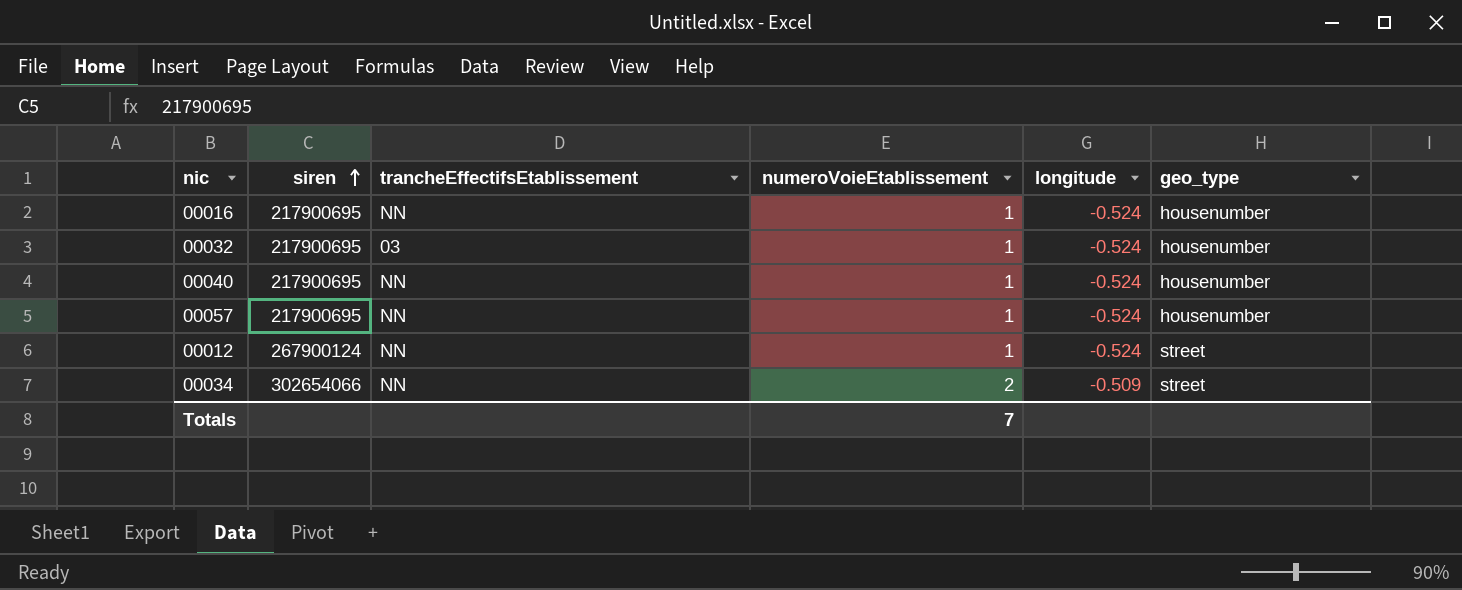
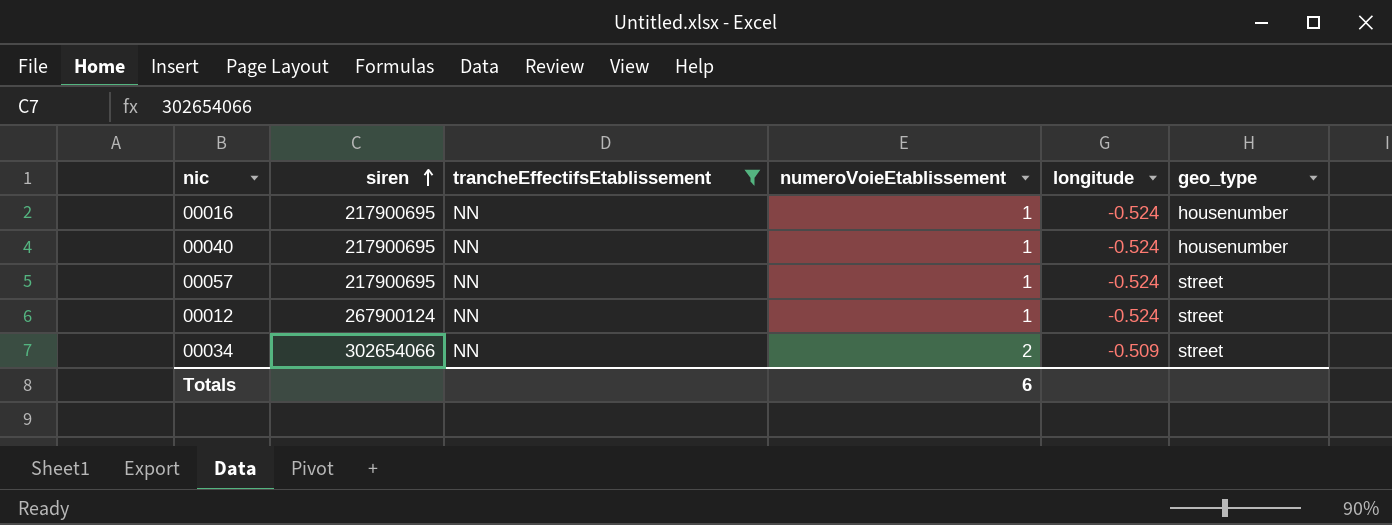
filter: none -> trancheEffectifsEtablissement = NN
00057 | geo_type: housenumber -> street
Totals | numeroVoieEtablissement: 7 -> 6

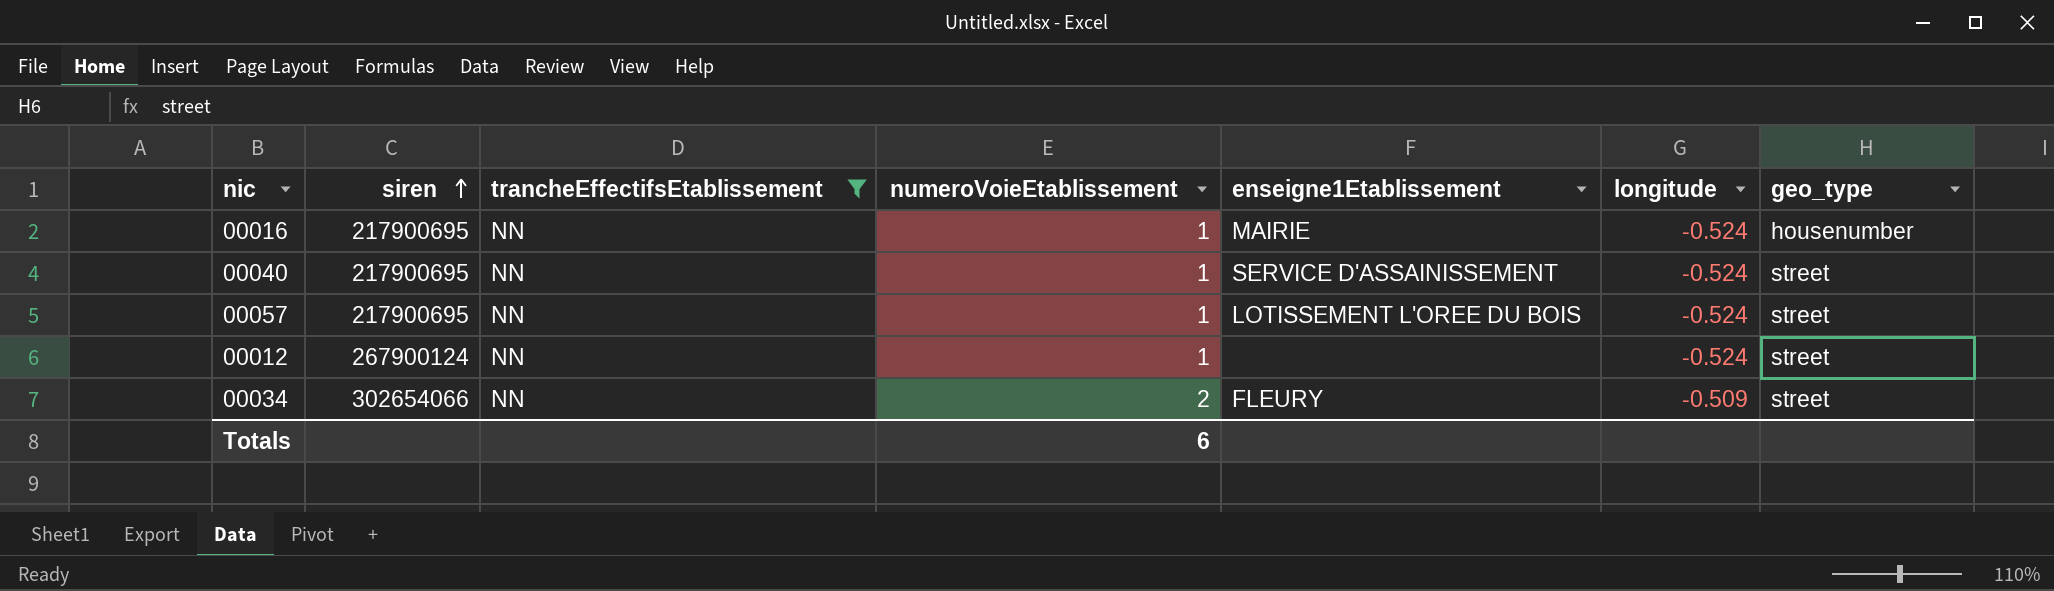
column enseigne1Etablissement | position: none -> 5
00040 | geo_type: housenumber -> street

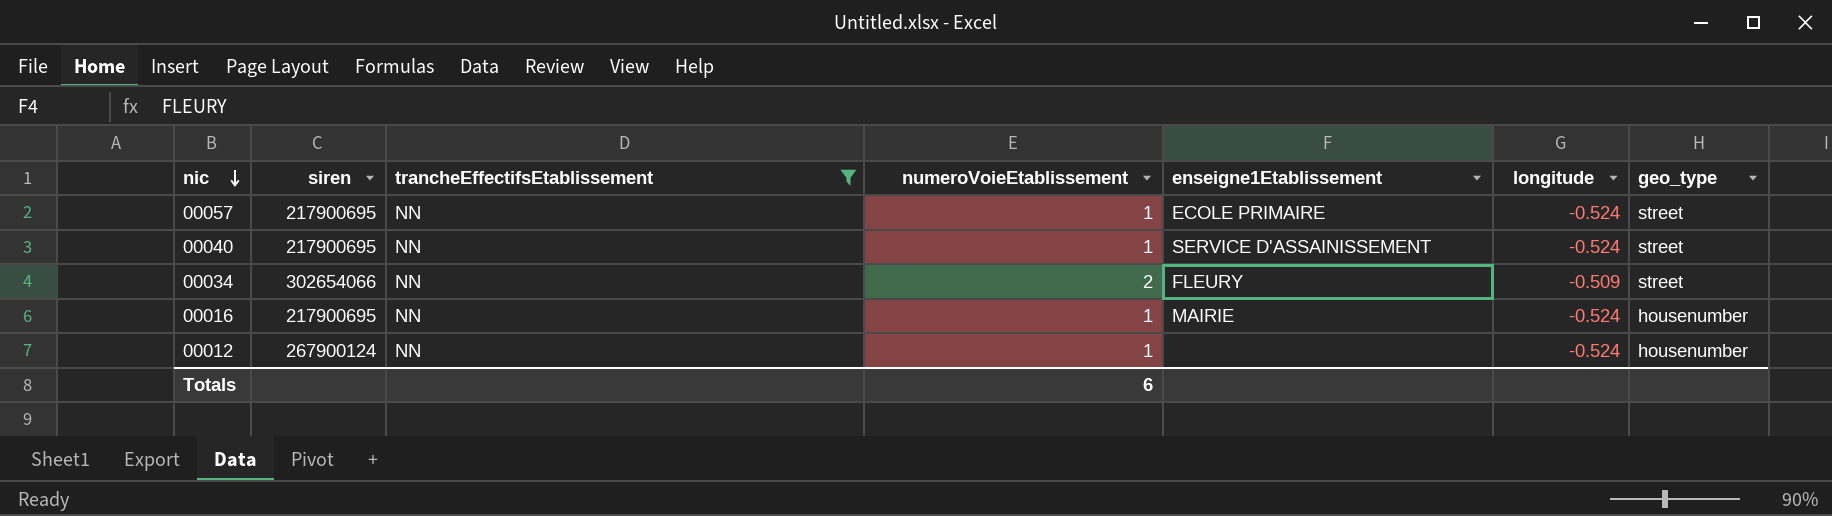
row order: siren ascending -> nic descending
00057 | enseigne1Etablissement: LOTISSEMENT L'OREE DU BOIS -> ECOLE PRIMAIRE
00012 | geo_type: street -> housenumber

